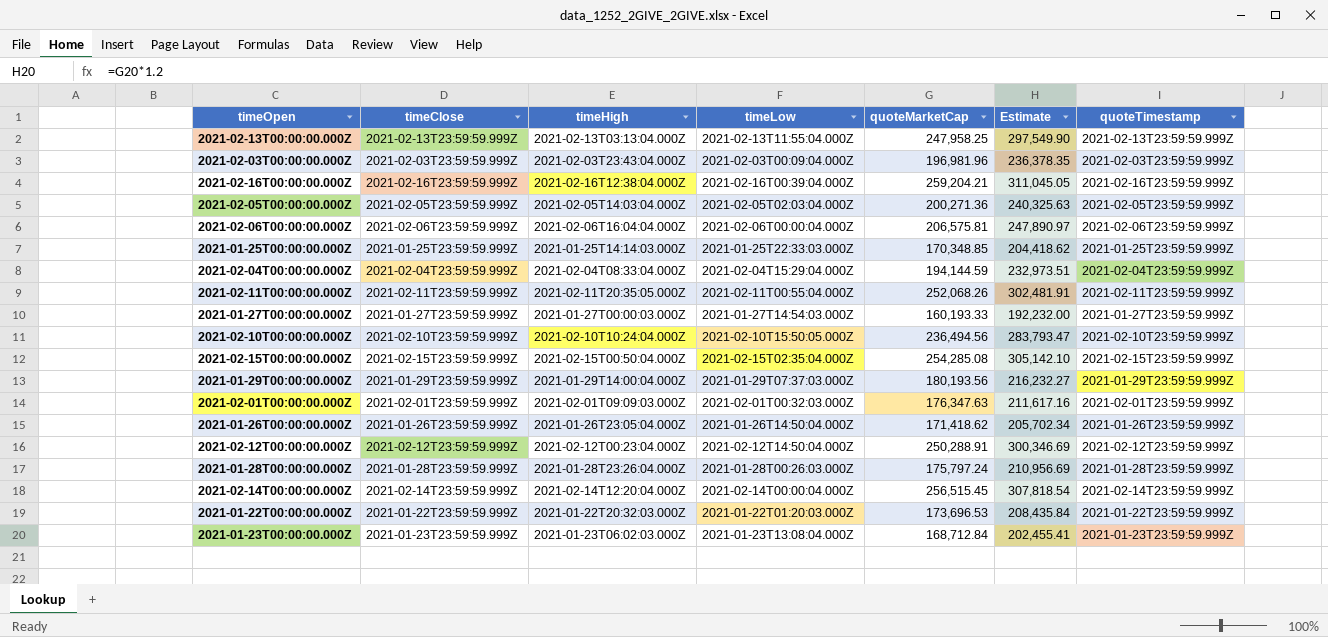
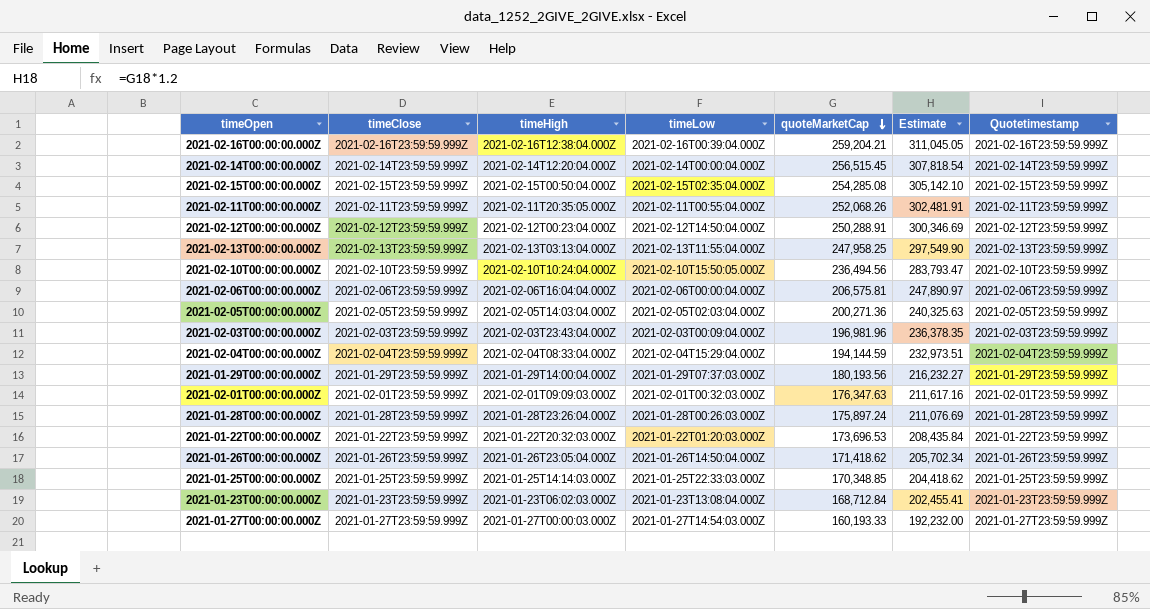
row order: none -> quoteMarketCap descending
column name: quoteTimestamp -> Quotetimestamp
2021-01-28T00:00:00.000Z | quoteMarketCap: 175,797.24 -> 175,897.24
2021-01-28T00:00:00.000Z | Estimate: 210,956.69 -> 211,076.69

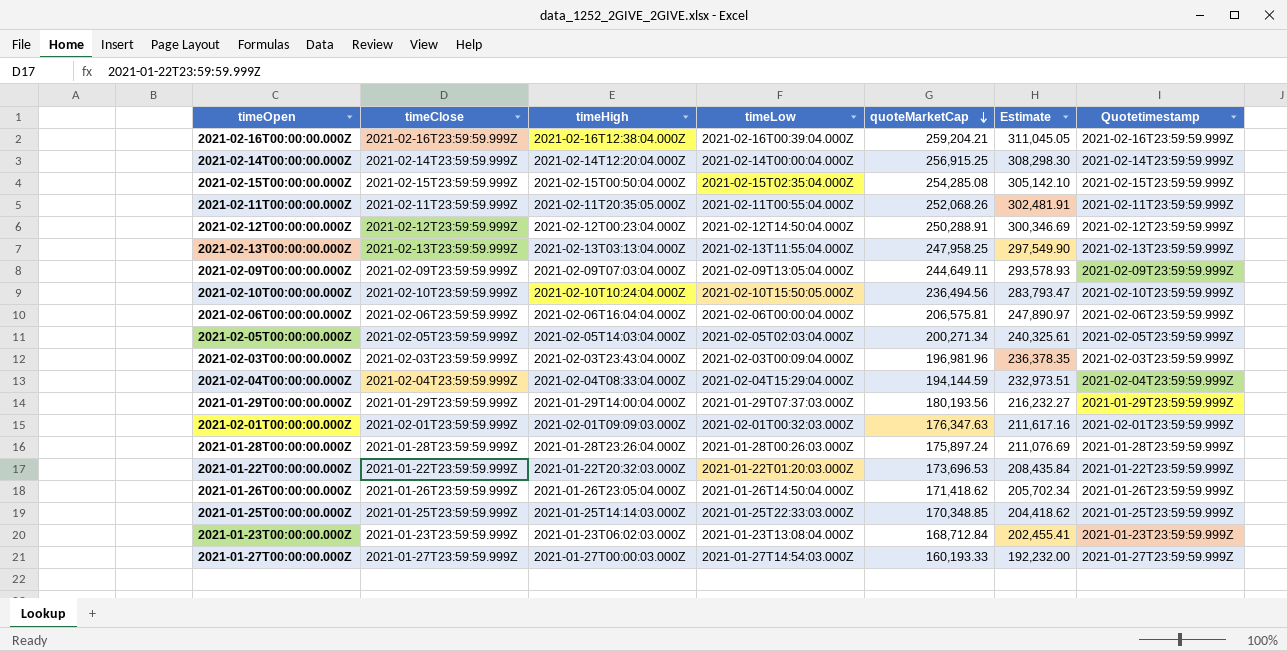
2021-02-14T00:00:00.000Z | quoteMarketCap: 256,515.45 -> 256,915.25
2021-02-14T00:00:00.000Z | Estimate: 307,818.54 -> 308,298.30
row 2021-02-09T00:00:00.000Z: none -> 2021-02-09T23:59:59.999Z | 2021-02-09T07:03:04.000Z | 2021-02-09T13:05:04.000Z | 244,649.11 | 293,578.93 | 2021-02-09T23:59:59.999Z
2021-02-05T00:00:00.000Z | quoteMarketCap: 200,271.36 -> 200,271.34
2021-02-05T00:00:00.000Z | Estimate: 240,325.63 -> 240,325.61

